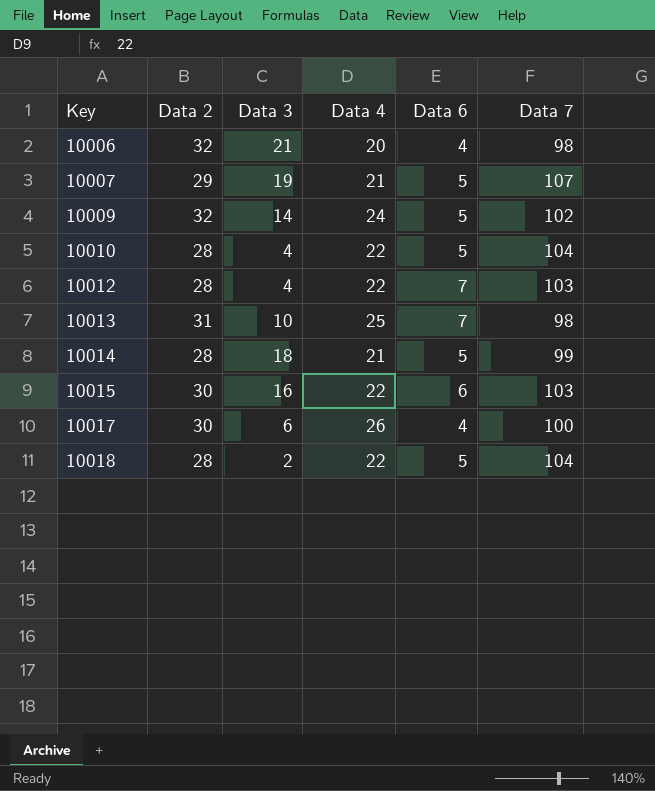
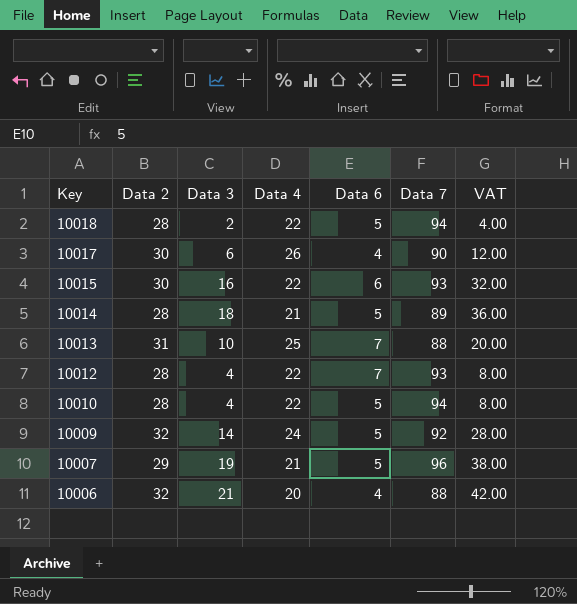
row order: Key ascending -> Key descending
column VAT | formula: none -> [Data 3] * 2
10018 | Data 7: 104 -> 94
10017 | Data 7: 100 -> 90
10015 | Data 7: 103 -> 93
10014 | Data 7: 99 -> 89
10013 | Data 7: 98 -> 88
10012 | Data 7: 103 -> 93
10010 | Data 7: 104 -> 94
10009 | Data 7: 102 -> 92
10007 | Data 7: 107 -> 96
10006 | Data 7: 98 -> 88

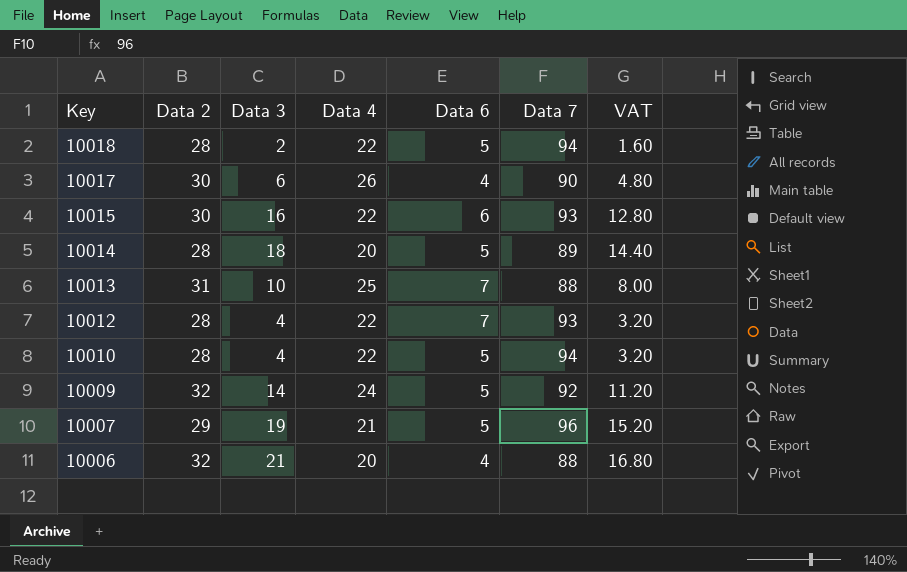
column VAT | formula: [Data 3] * 2 -> [Data 3] * 0.8
10014 | Data 4: 21 -> 20

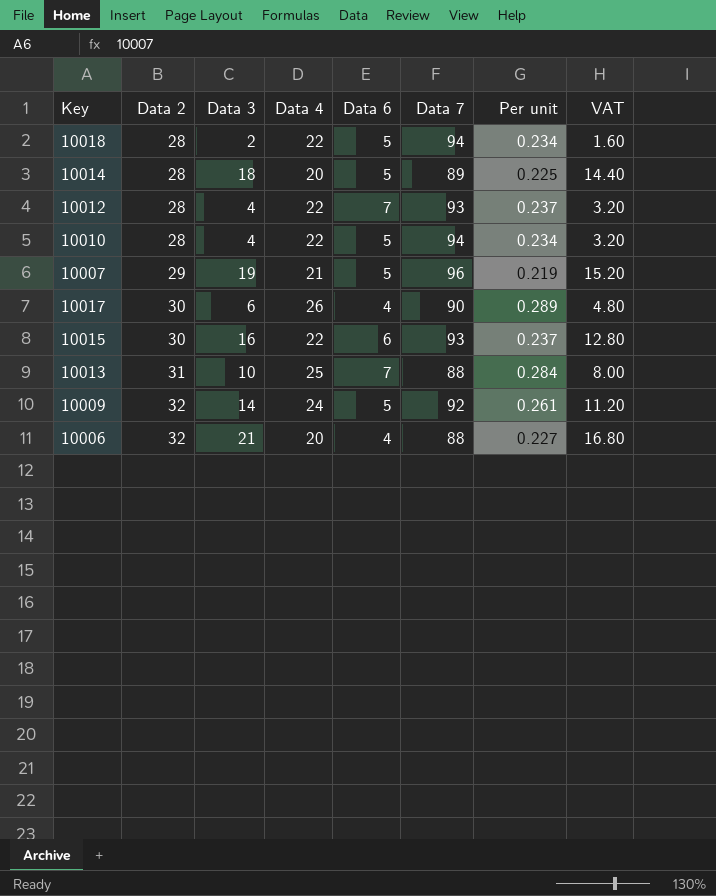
row order: Key descending -> Data 2 ascending
column Per unit | formula: none -> [Data 4] / [Data 7]

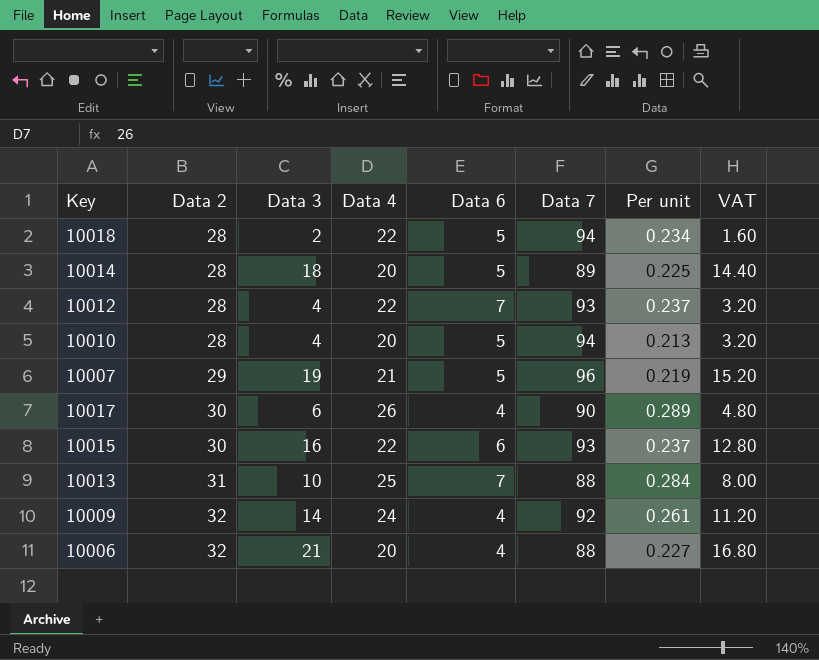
10010 | Data 4: 22 -> 20
10010 | Per unit: 0.234 -> 0.213
10009 | Data 6: 5 -> 4

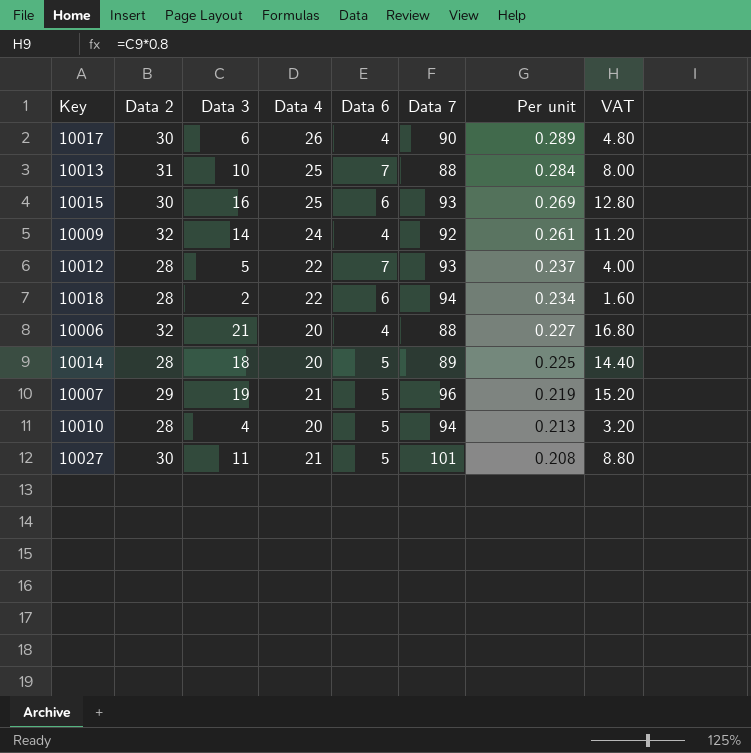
row order: Data 2 ascending -> Per unit descending
10015 | Data 4: 22 -> 25
10015 | Per unit: 0.237 -> 0.269
10012 | Data 3: 4 -> 5
10012 | VAT: 3.20 -> 4.00
10018 | Data 6: 5 -> 6
row 10027: none -> 30 | 11 | 21 | 5 | 101 | 0.208 | 8.80

